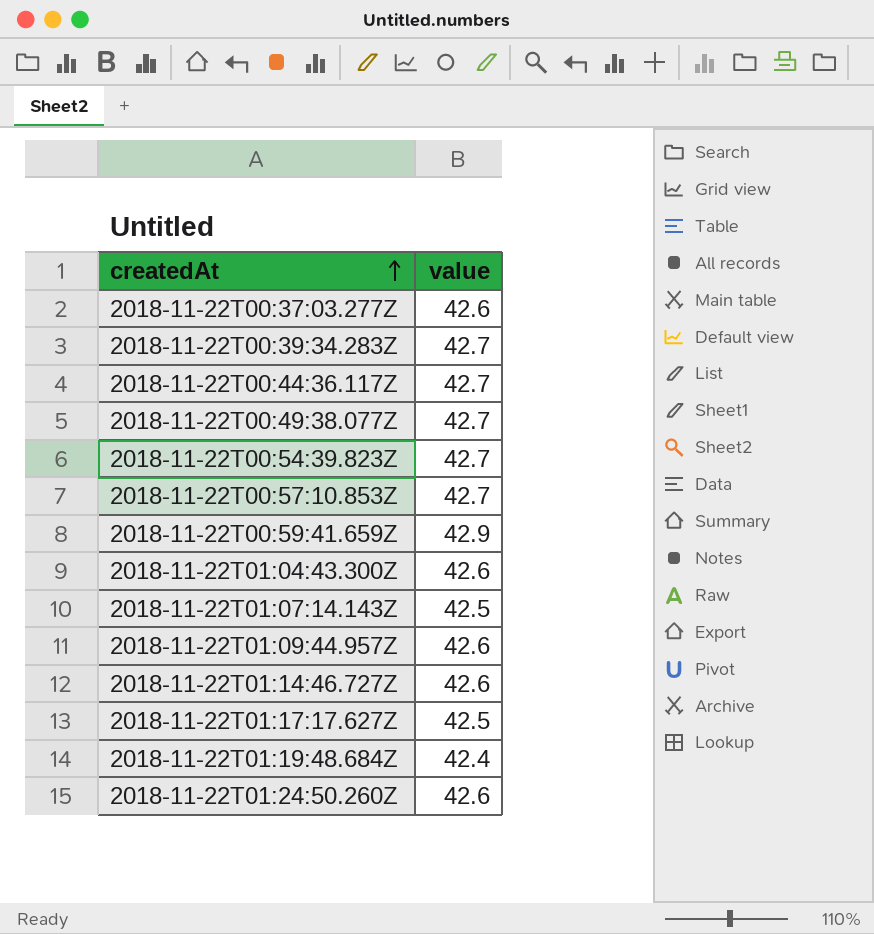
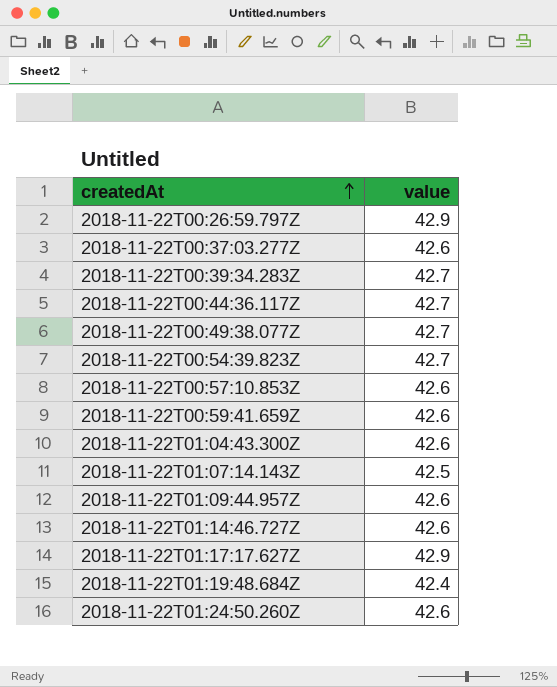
row 2018-11-22T00:26:59.797Z: none -> 42.9
2018-11-22T00:57:10.853Z | value: 42.7 -> 42.6
2018-11-22T00:59:41.659Z | value: 42.9 -> 42.6
2018-11-22T01:17:17.627Z | value: 42.5 -> 42.9

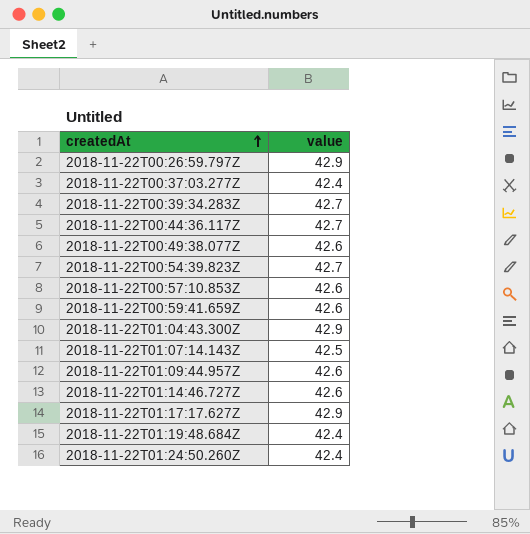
2018-11-22T00:37:03.277Z | value: 42.6 -> 42.4
2018-11-22T00:49:38.077Z | value: 42.7 -> 42.6
2018-11-22T01:04:43.300Z | value: 42.6 -> 42.9
2018-11-22T01:24:50.260Z | value: 42.6 -> 42.4

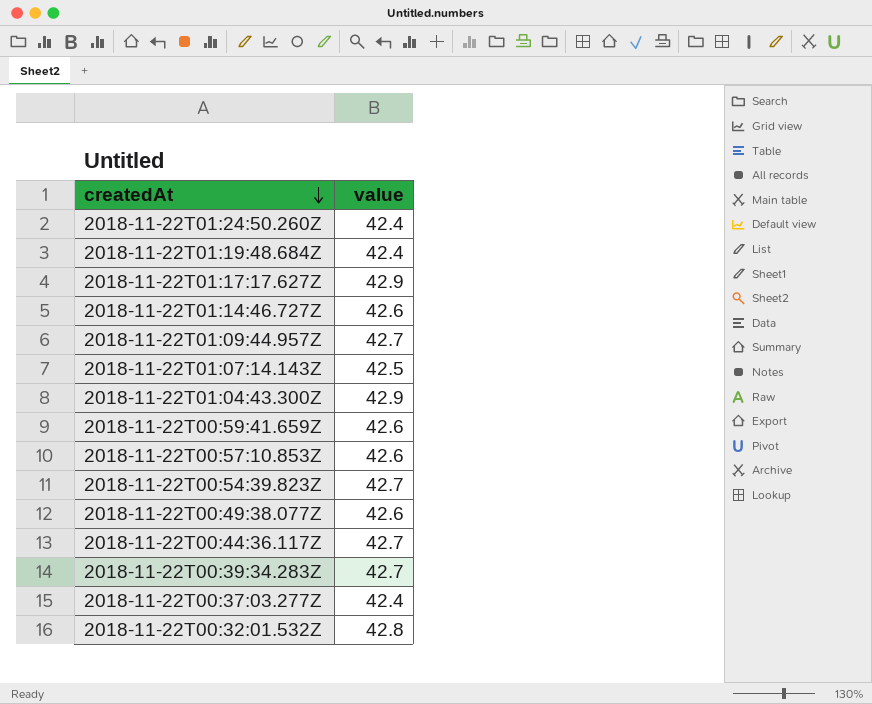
row order: createdAt ascending -> createdAt descending
row 2018-11-22T00:26:59.797Z: 42.9 -> none
2018-11-22T01:09:44.957Z | value: 42.6 -> 42.7
row 2018-11-22T00:32:01.532Z: none -> 42.8

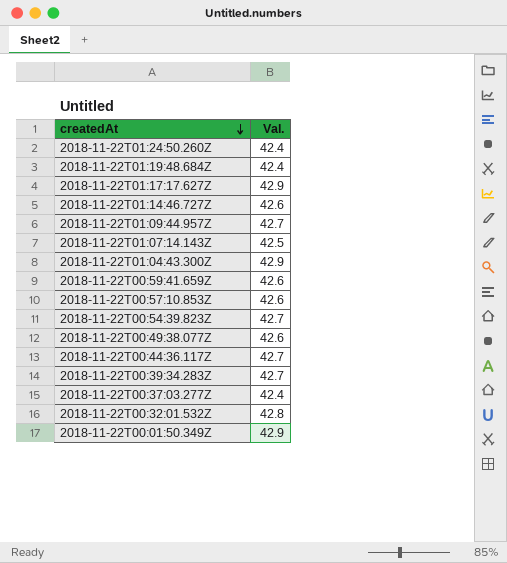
column name: value -> Val.
row 2018-11-22T00:01:50.349Z: none -> 42.9

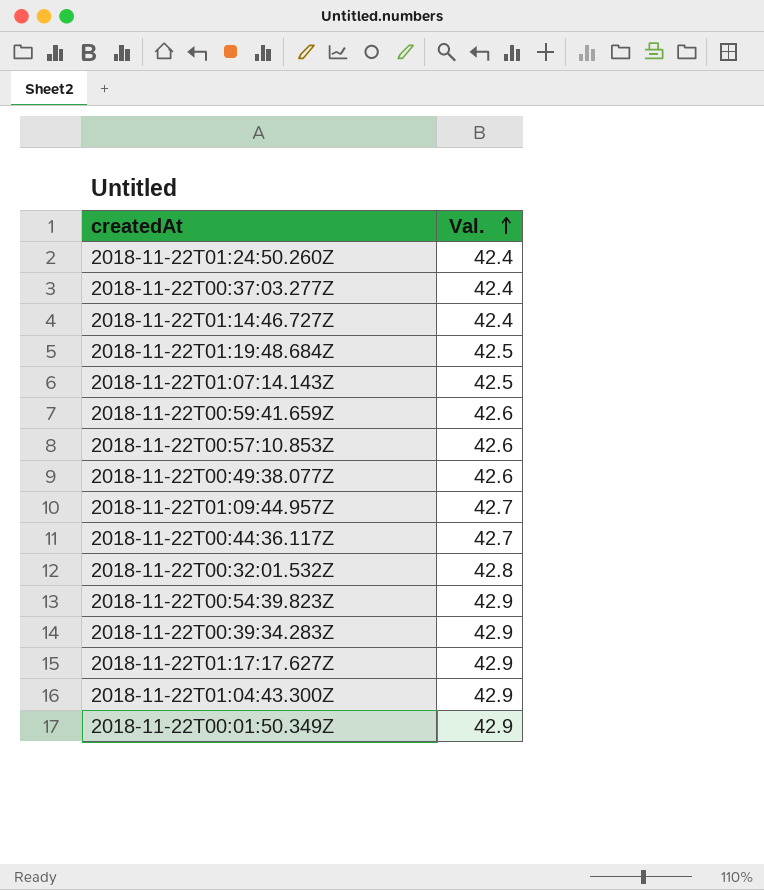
row order: createdAt descending -> Val. ascending
2018-11-22T01:14:46.727Z | Val.: 42.6 -> 42.4
2018-11-22T01:19:48.684Z | Val.: 42.4 -> 42.5
2018-11-22T00:54:39.823Z | Val.: 42.7 -> 42.9
2018-11-22T00:39:34.283Z | Val.: 42.7 -> 42.9

